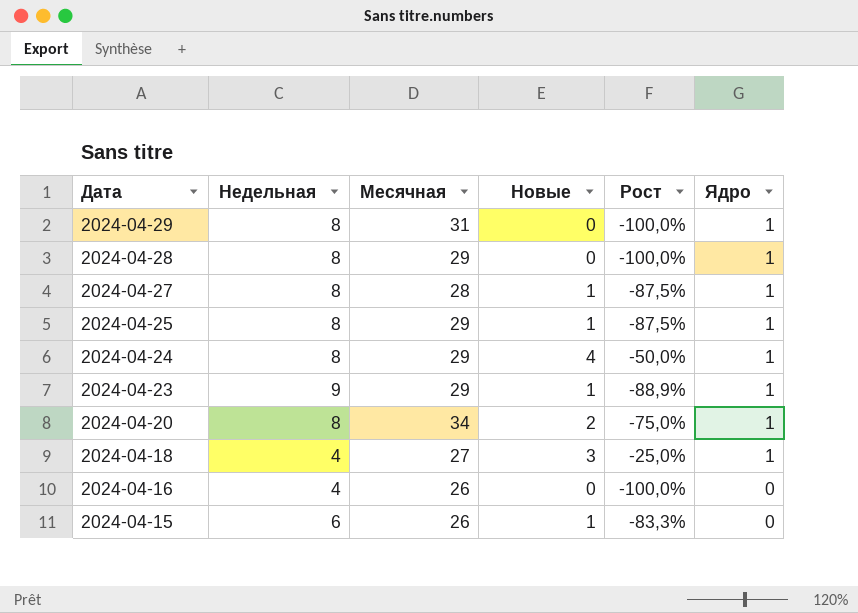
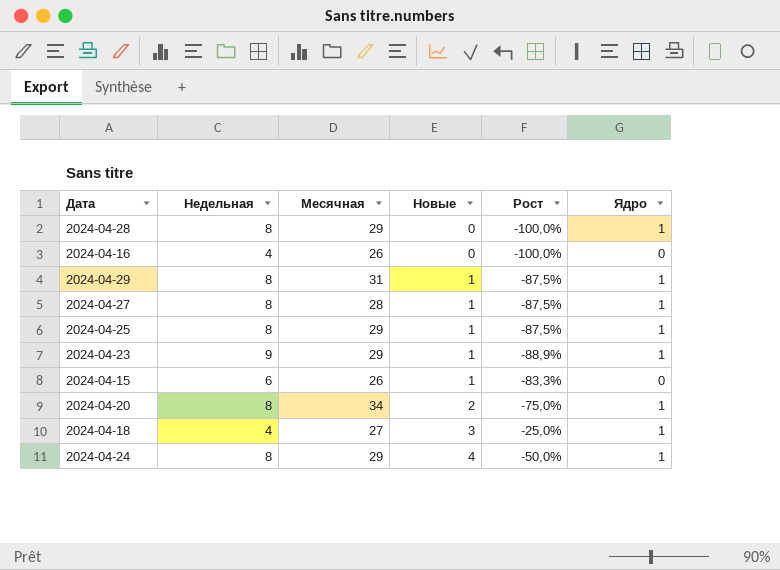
row order: Дата descending -> Новые ascending
2024-04-29 | Новые: 0 -> 1
2024-04-29 | Рост: -100,0% -> -87,5%

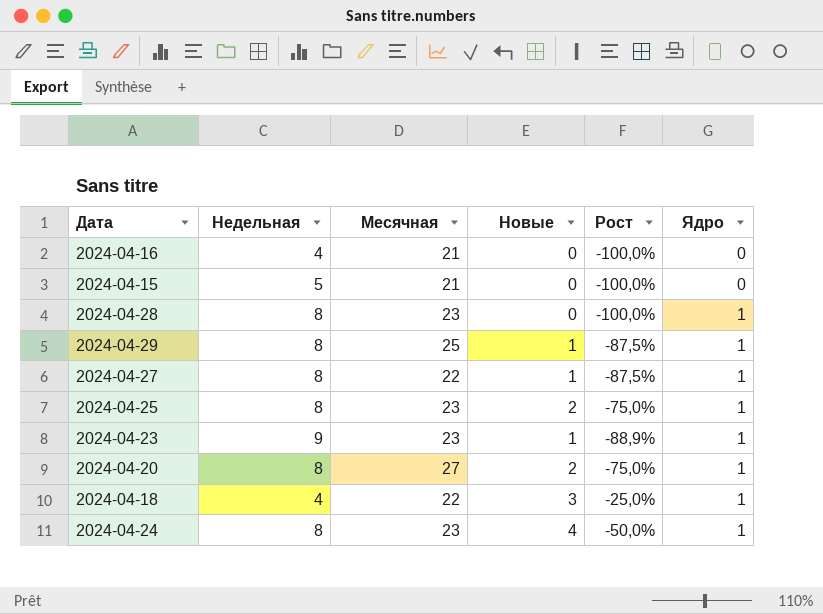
row order: Новые ascending -> Ядро ascending
2024-04-16 | Месячная: 26 -> 21
2024-04-15 | Недельная: 6 -> 5
2024-04-15 | Месячная: 26 -> 21
2024-04-15 | Новые: 1 -> 0
2024-04-15 | Рост: -83,3% -> -100,0%
2024-04-28 | Месячная: 29 -> 23
2024-04-29 | Месячная: 31 -> 25
2024-04-27 | Месячная: 28 -> 22
2024-04-25 | Месячная: 29 -> 23
2024-04-25 | Новые: 1 -> 2
2024-04-25 | Рост: -87,5% -> -75,0%
2024-04-23 | Месячная: 29 -> 23
2024-04-20 | Месячная: 34 -> 27
2024-04-18 | Месячная: 27 -> 22
2024-04-24 | Месячная: 29 -> 23

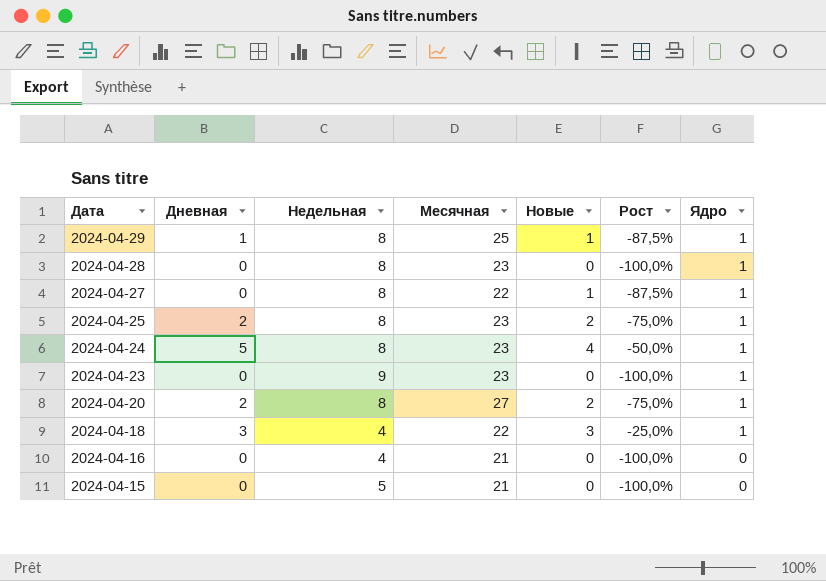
row order: Ядро ascending -> Дата descending
column Дневная | position: none -> 2
2024-04-23 | Новые: 1 -> 0
2024-04-23 | Рост: -88,9% -> -100,0%

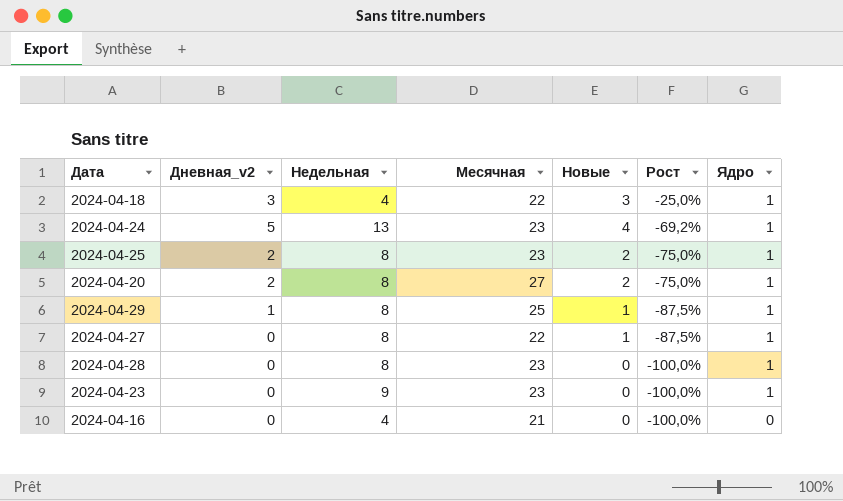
row order: Дата descending -> Рост descending
column name: Дневная -> Дневная_v2
row 2024-04-15: 0 | 5 | 21 | 0 | -100,0% | 0 -> none
2024-04-24 | Недельная: 8 -> 13
2024-04-24 | Рост: -50,0% -> -69,2%

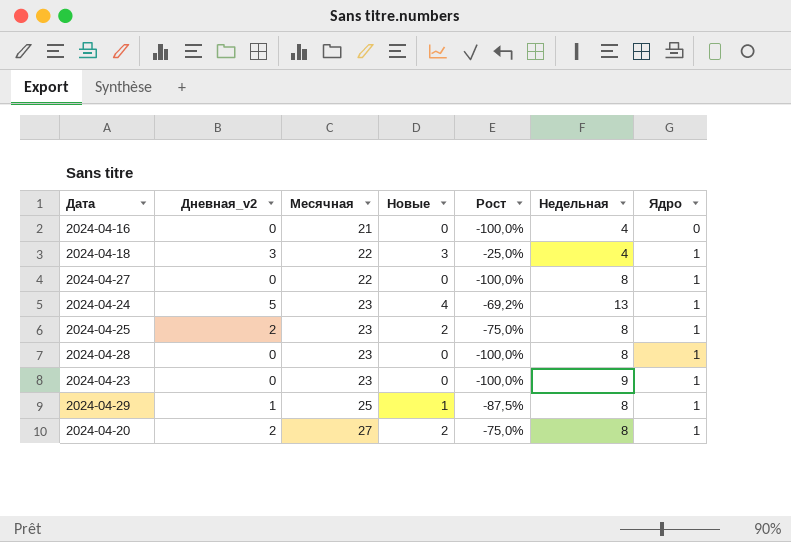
row order: Рост descending -> Месячная ascending
column Недельная | position: 3 -> 6
2024-04-27 | Новые: 1 -> 0
2024-04-27 | Рост: -87,5% -> -100,0%

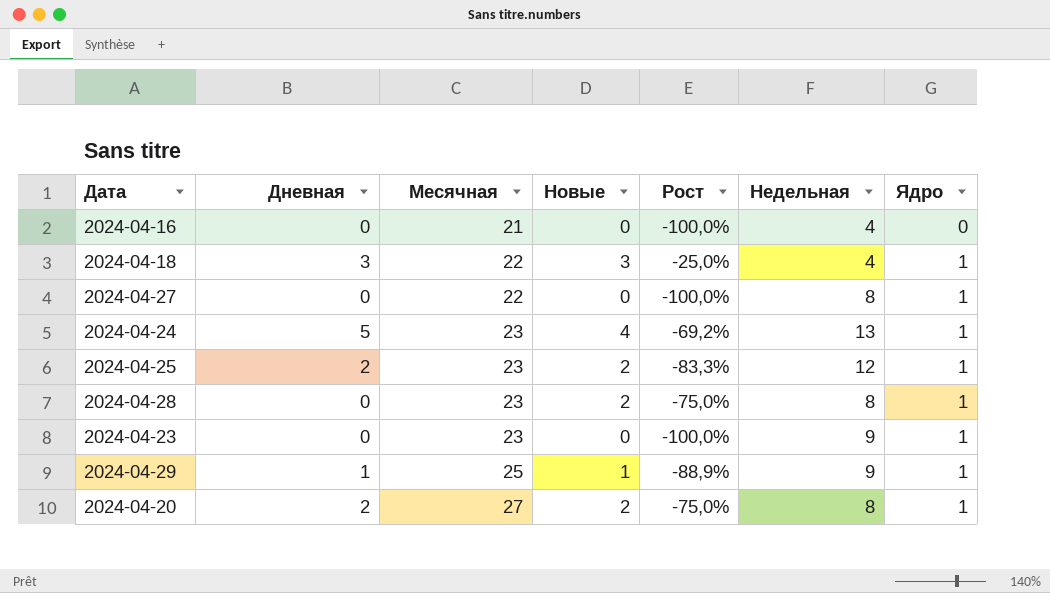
column name: Дневная_v2 -> Дневная
2024-04-25 | Рост: -75,0% -> -83,3%
2024-04-25 | Недельная: 8 -> 12
2024-04-28 | Новые: 0 -> 2
2024-04-28 | Рост: -100,0% -> -75,0%
2024-04-29 | Рост: -87,5% -> -88,9%
2024-04-29 | Недельная: 8 -> 9

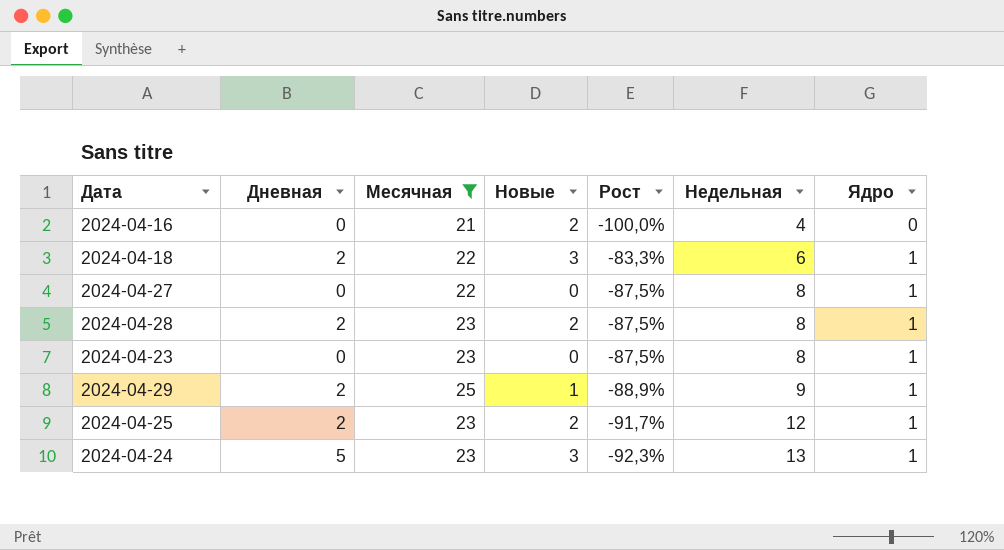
filter: none -> Месячная != 27
row order: Месячная ascending -> Недельная ascending
column Рост | formula: ([Новые] - [Недельная]) / [Недельная] -> ([Ядро] - [Недельная]) / [Недельная]
2024-04-16 | Новые: 0 -> 2
2024-04-18 | Дневная: 3 -> 2
2024-04-18 | Недельная: 4 -> 6
2024-04-28 | Дневная: 0 -> 2
2024-04-23 | Недельная: 9 -> 8
2024-04-29 | Дневная: 1 -> 2
2024-04-24 | Новые: 4 -> 3

